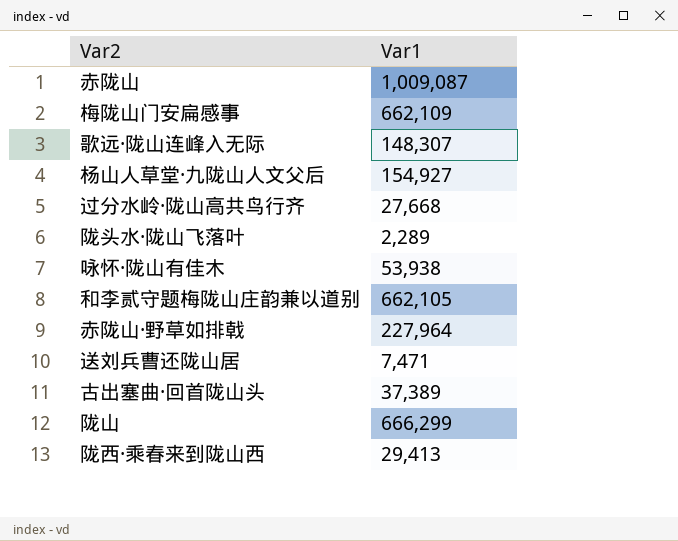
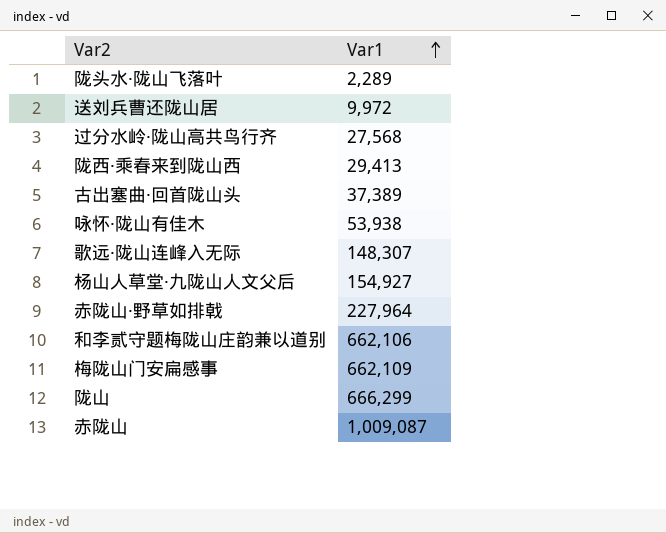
row order: none -> Var1 ascending
送刘兵曹还陇山居 | Var1: 7,471 -> 9,972
过分水岭·陇山高共鸟行齐 | Var1: 27,668 -> 27,568
和李贰守题梅陇山庄韵兼以道别 | Var1: 662,105 -> 662,106

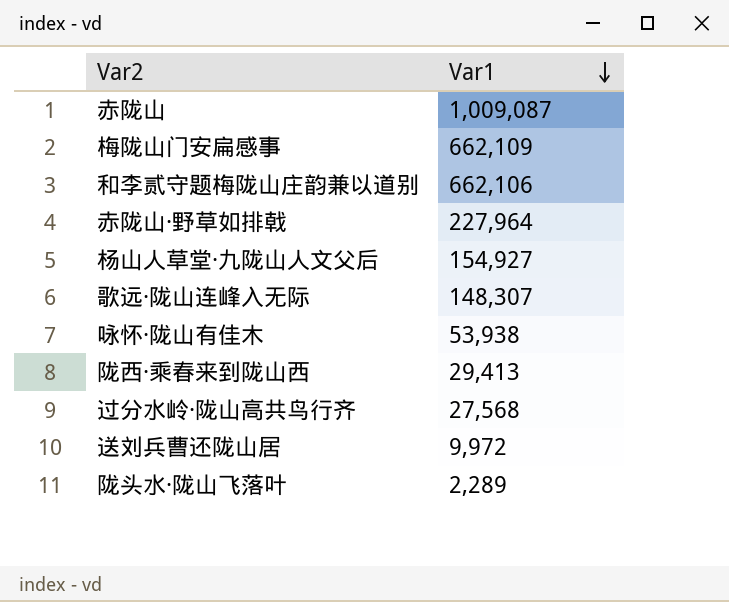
row order: Var1 ascending -> Var1 descending
row 古出塞曲·回首陇山头: 37,389 -> none
row 陇山: 666,299 -> none

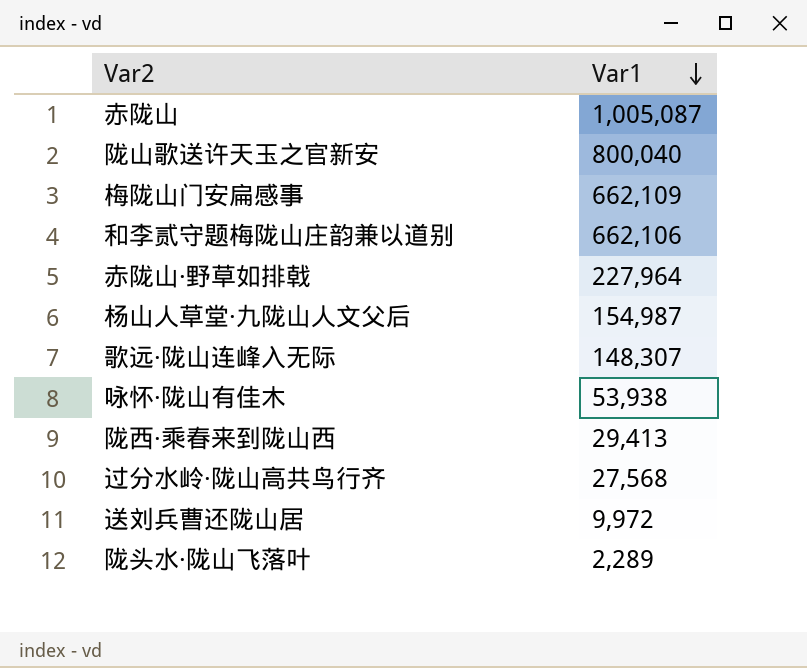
赤陇山 | Var1: 1,009,087 -> 1,005,087
row 陇山歌送许天玉之官新安: none -> 800,040
杨山人草堂·九陇山人文父后 | Var1: 154,927 -> 154,987

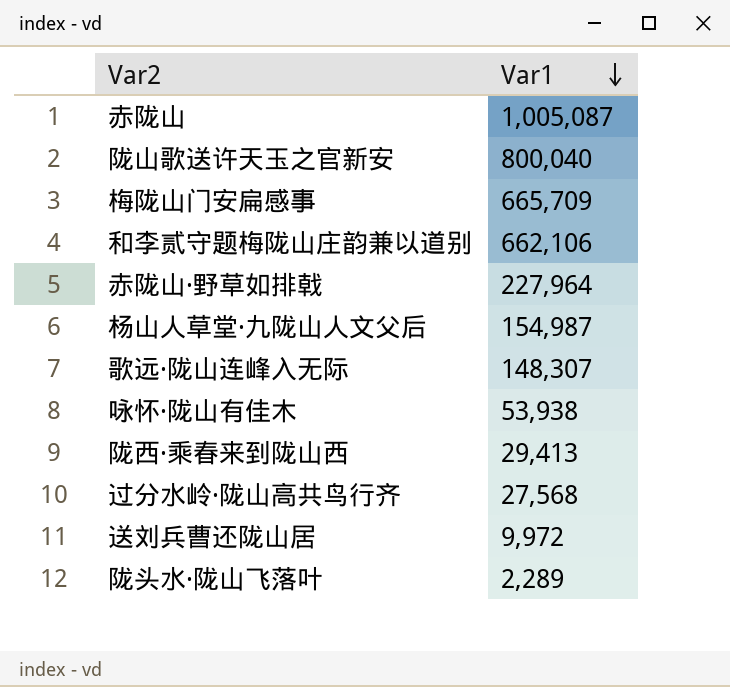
梅陇山门安扁感事 | Var1: 662,109 -> 665,709

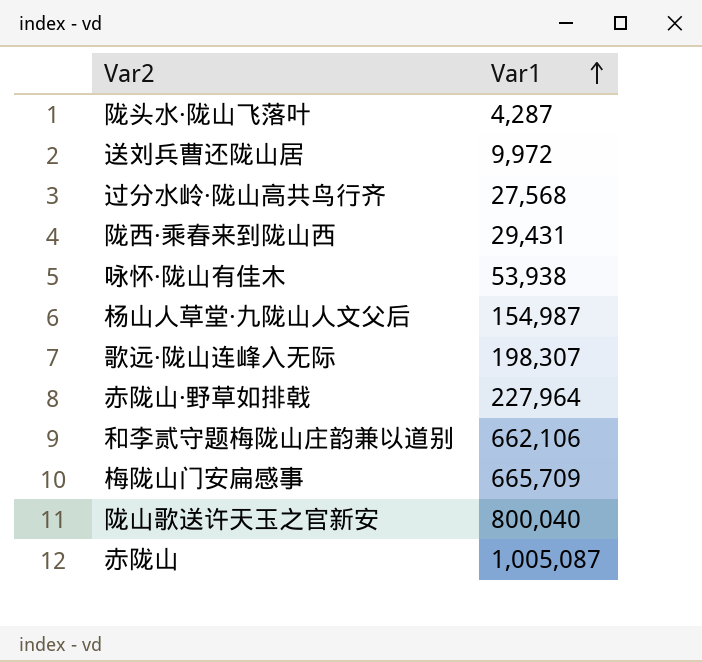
row order: Var1 descending -> Var1 ascending
陇头水·陇山飞落叶 | Var1: 2,289 -> 4,287
陇西·乘春来到陇山西 | Var1: 29,413 -> 29,431
歌远·陇山连峰入无际 | Var1: 148,307 -> 198,307

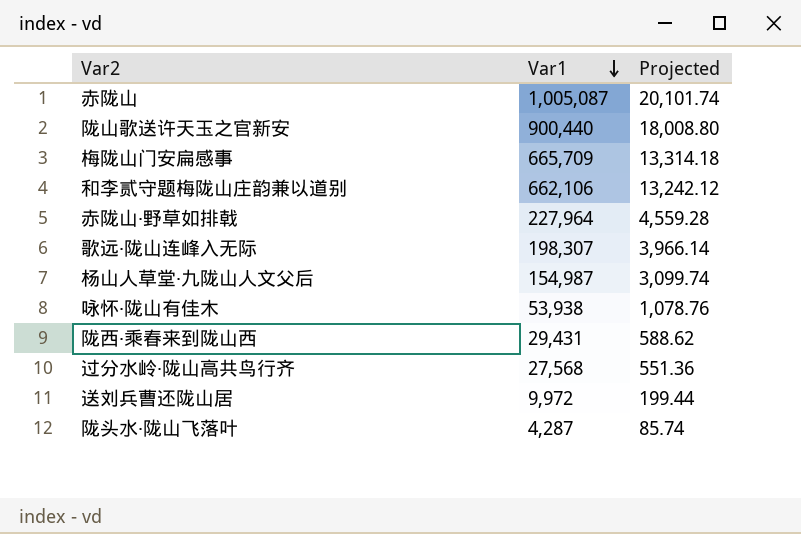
row order: Var1 ascending -> Var1 descending
column Projected | formula: none -> [Var1] * 0.02
陇山歌送许天玉之官新安 | Var1: 800,040 -> 900,440

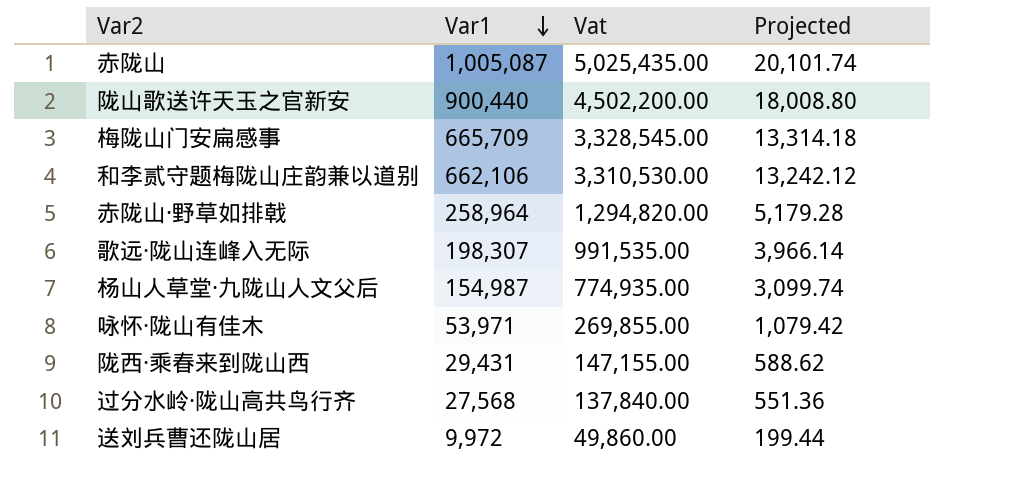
column Vat | formula: none -> [Var1] * 5
row 陇头水·陇山飞落叶: 4,287 | 85.74 -> none
赤陇山·野草如排戟 | Var1: 227,964 -> 258,964
赤陇山·野草如排戟 | Projected: 4,559.28 -> 5,179.28
咏怀·陇山有佳木 | Var1: 53,938 -> 53,971
咏怀·陇山有佳木 | Projected: 1,078.76 -> 1,079.42

